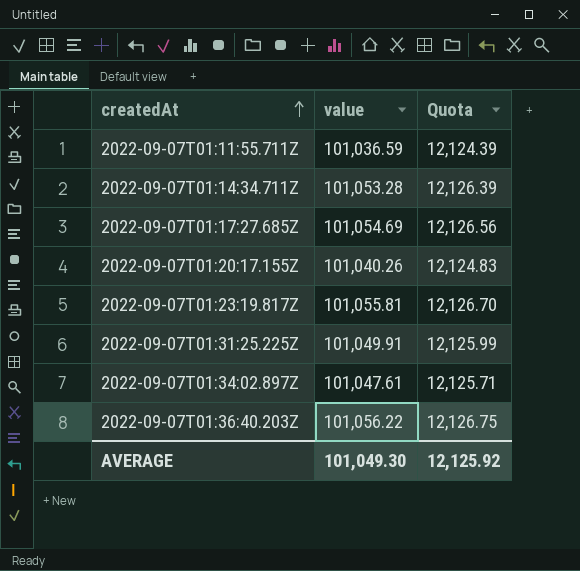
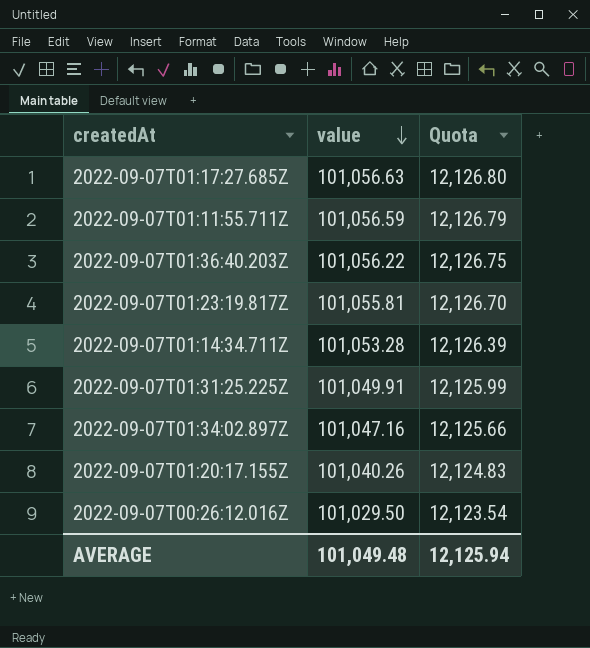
row order: createdAt ascending -> value descending
2022-09-07T01:17:27.685Z | value: 101,054.69 -> 101,056.63
2022-09-07T01:17:27.685Z | Quota: 12,126.56 -> 12,126.80
2022-09-07T01:11:55.711Z | value: 101,036.59 -> 101,056.59
2022-09-07T01:11:55.711Z | Quota: 12,124.39 -> 12,126.79
2022-09-07T01:34:02.897Z | value: 101,047.61 -> 101,047.16
2022-09-07T01:34:02.897Z | Quota: 12,125.71 -> 12,125.66
row 2022-09-07T00:26:12.016Z: none -> 101,029.50 | 12,123.54
AVERAGE | value: 101,049.30 -> 101,049.48
AVERAGE | Quota: 12,125.92 -> 12,125.94

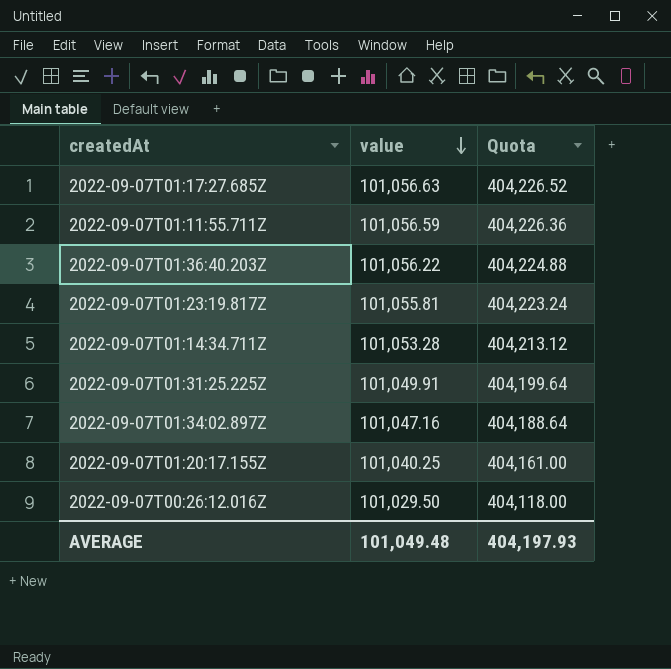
column Quota | formula: [value] * 0.12 -> [value] * 4
2022-09-07T01:20:17.155Z | value: 101,040.26 -> 101,040.25
AVERAGE | Quota: 12,125.94 -> 404,197.93

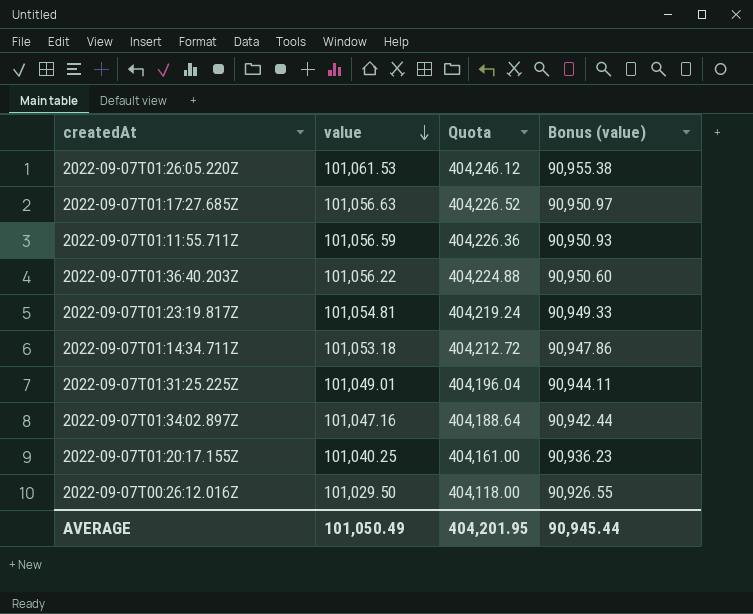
column Bonus (value) | formula: none -> [value] * 0.9
row 2022-09-07T01:26:05.220Z: none -> 101,061.53 | 404,246.12 | 90,955.38
2022-09-07T01:23:19.817Z | value: 101,055.81 -> 101,054.81
2022-09-07T01:23:19.817Z | Quota: 404,223.24 -> 404,219.24
2022-09-07T01:14:34.711Z | value: 101,053.28 -> 101,053.18
2022-09-07T01:14:34.711Z | Quota: 404,213.12 -> 404,212.72
2022-09-07T01:31:25.225Z | value: 101,049.91 -> 101,049.01
2022-09-07T01:31:25.225Z | Quota: 404,199.64 -> 404,196.04
AVERAGE | value: 101,049.48 -> 101,050.49
AVERAGE | Quota: 404,197.93 -> 404,201.95

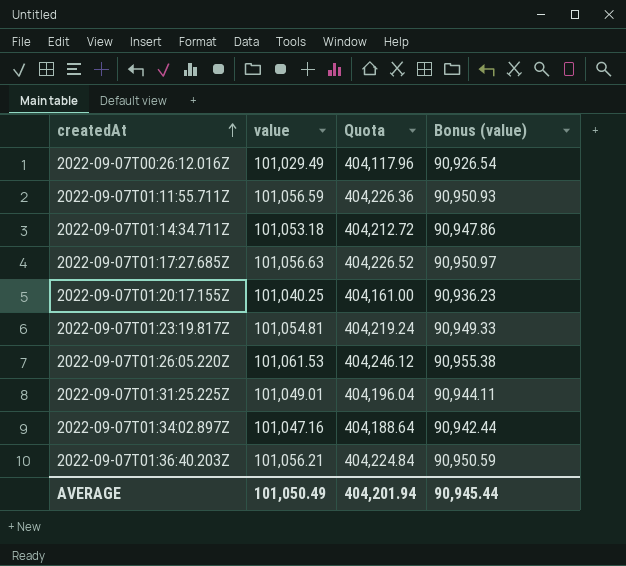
row order: value descending -> createdAt ascending
2022-09-07T00:26:12.016Z | value: 101,029.50 -> 101,029.49
2022-09-07T00:26:12.016Z | Quota: 404,118.00 -> 404,117.96
2022-09-07T00:26:12.016Z | Bonus (value): 90,926.55 -> 90,926.54
2022-09-07T01:36:40.203Z | value: 101,056.22 -> 101,056.21
2022-09-07T01:36:40.203Z | Quota: 404,224.88 -> 404,224.84
2022-09-07T01:36:40.203Z | Bonus (value): 90,950.60 -> 90,950.59
AVERAGE | Quota: 404,201.95 -> 404,201.94

